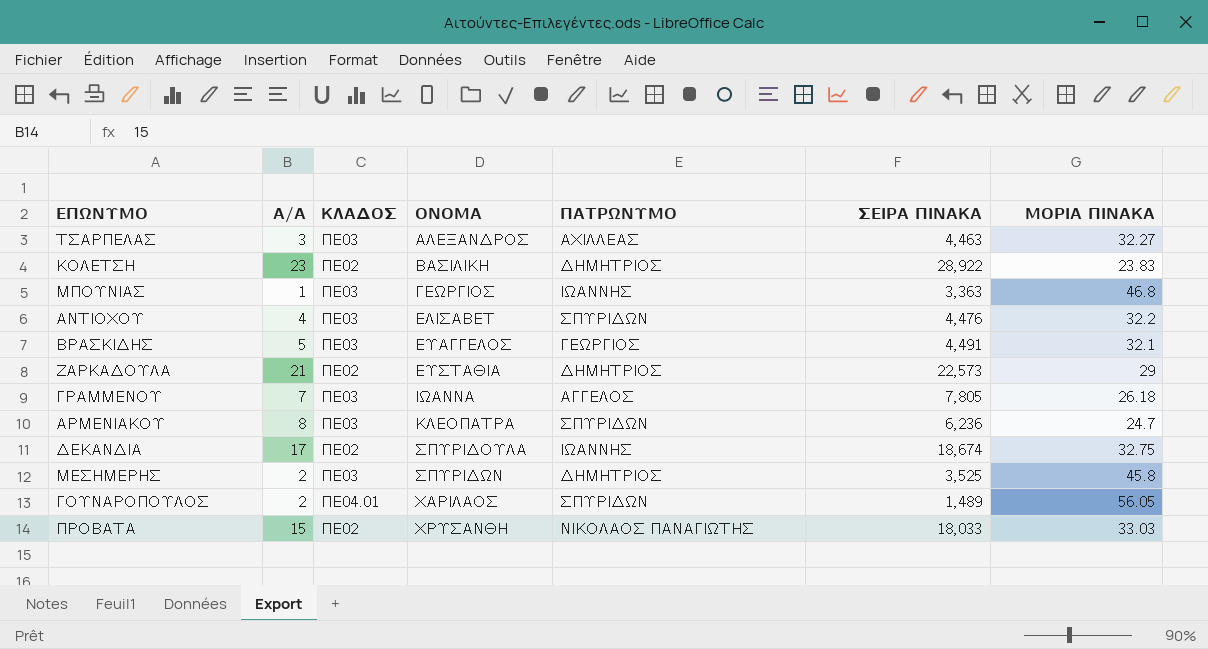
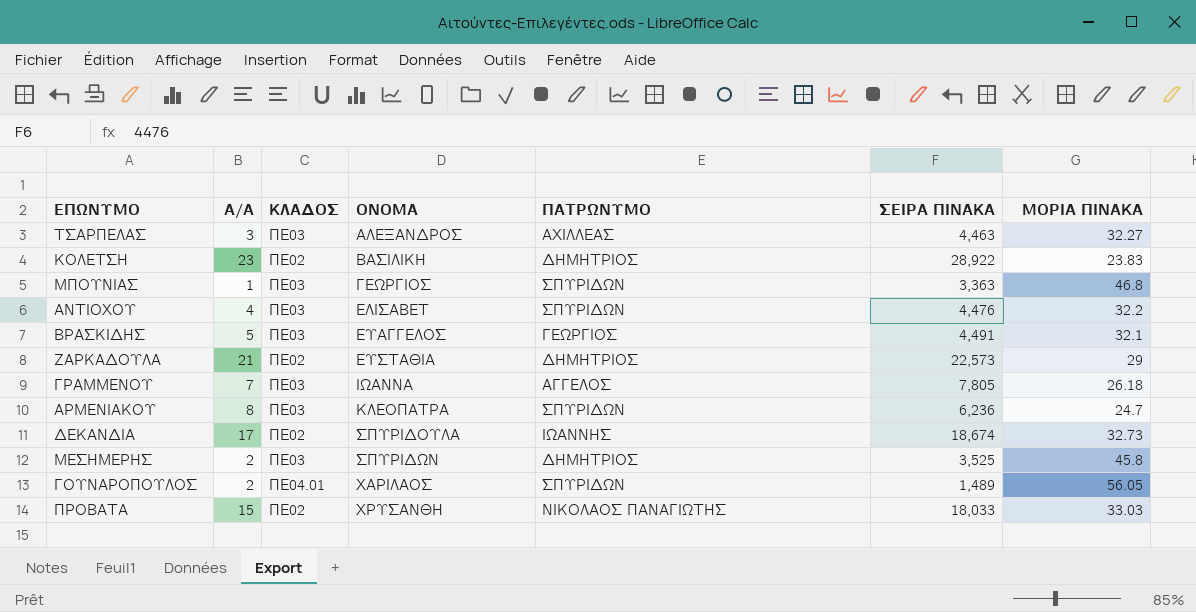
ΜΠΟΥΝΙΑΣ | ΠΑΤΡΩΝΥΜΟ: ΙΩΑΝΝΗΣ -> ΣΠΥΡΙΔΩΝ
ΔΕΚΑΝΔΙΑ | ΜΟΡΙΑ ΠΙΝΑΚΑ: 32.75 -> 32.73

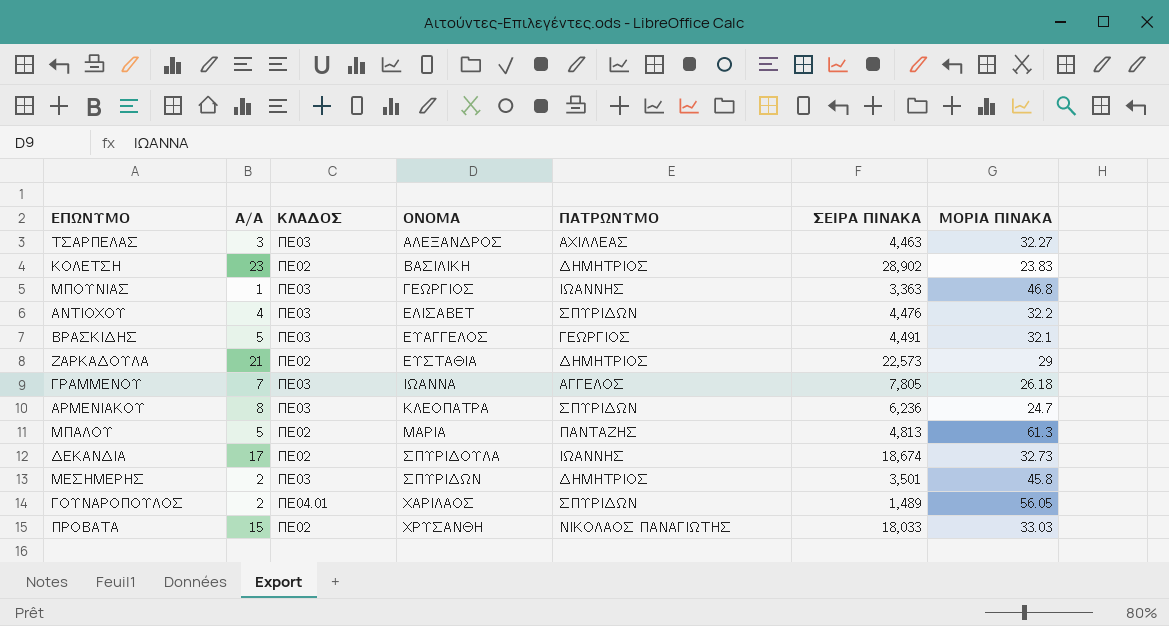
ΚΟΛΕΤΣΗ | ΣΕΙΡΑ ΠΙΝΑΚΑ: 28,922 -> 28,902
ΜΠΟΥΝΙΑΣ | ΠΑΤΡΩΝΥΜΟ: ΣΠΥΡΙΔΩΝ -> ΙΩΑΝΝΗΣ
row ΜΠΑΛΟΥ: none -> 5 | ΠΕ02 | ΜΑΡΙΑ | ΠΑΝΤΑΖΗΣ | 4,813 | 61.3
ΜΕΣΗΜΕΡΗΣ | ΣΕΙΡΑ ΠΙΝΑΚΑ: 3,525 -> 3,501

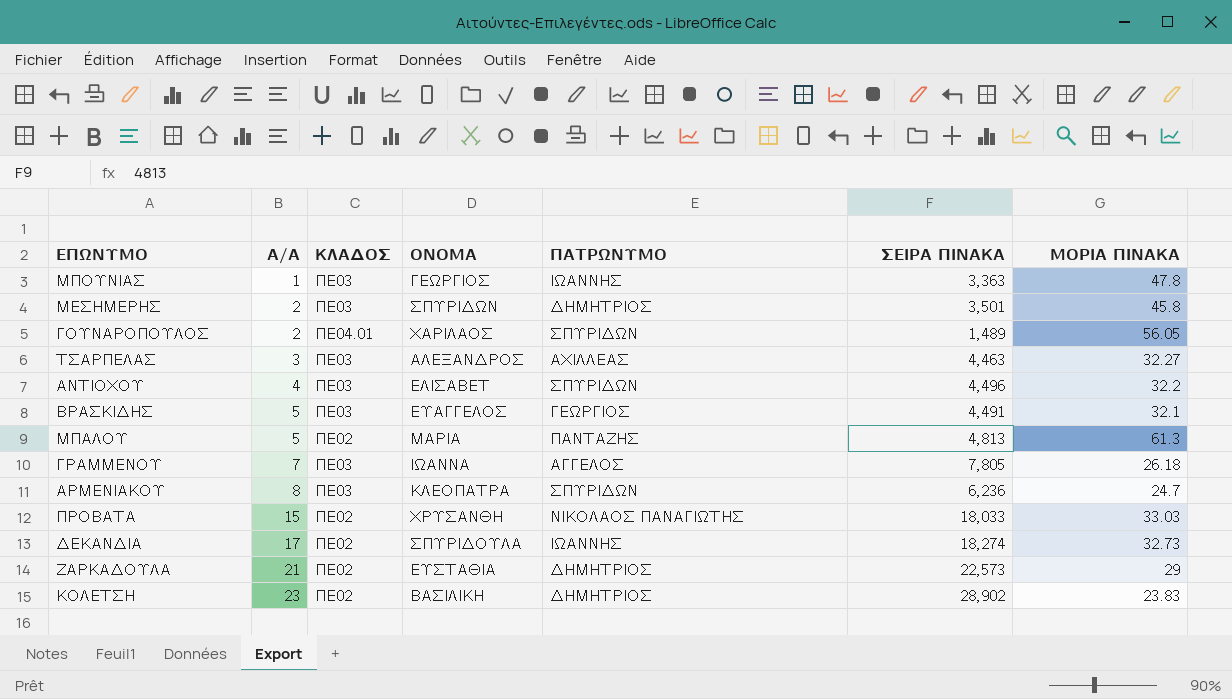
row order: ΟΝΟΜΑ ascending -> Α/Α ascending
ΜΠΟΥΝΙΑΣ | ΜΟΡΙΑ ΠΙΝΑΚΑ: 46.8 -> 47.8
ΑΝΤΙΟΧΟΥ | ΣΕΙΡΑ ΠΙΝΑΚΑ: 4,476 -> 4,496
ΔΕΚΑΝΔΙΑ | ΣΕΙΡΑ ΠΙΝΑΚΑ: 18,674 -> 18,274

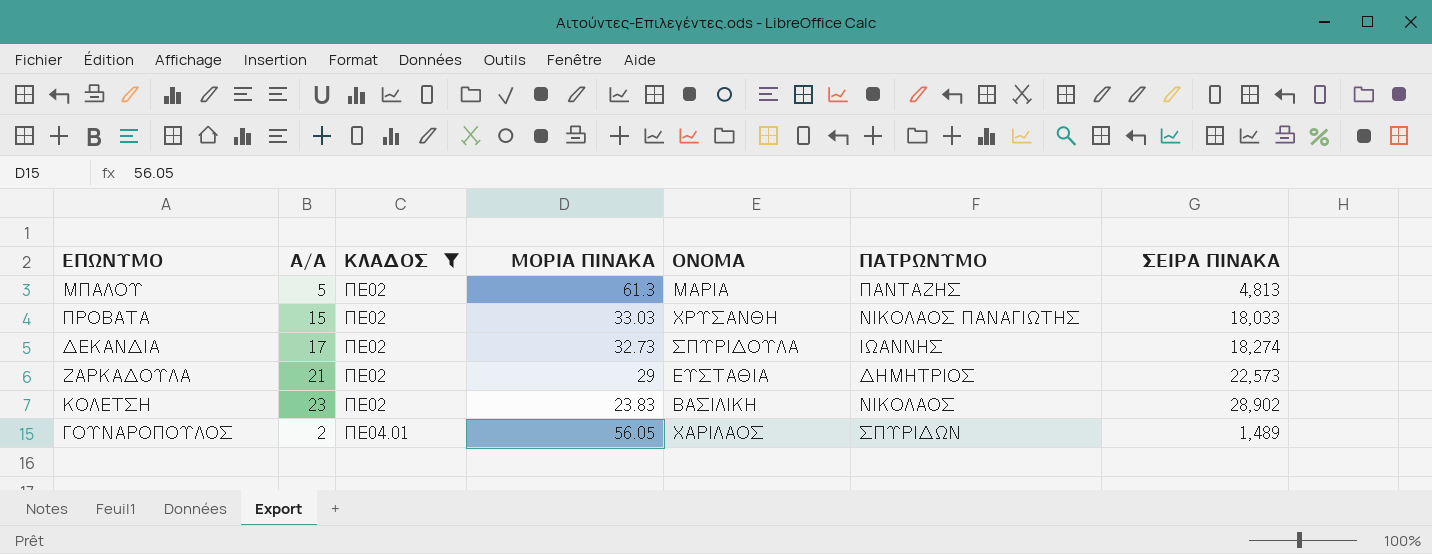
filter: none -> ΚΛΑΔΟΣ != ΠΕ03
row order: Α/Α ascending -> ΚΛΑΔΟΣ ascending
column ΜΟΡΙΑ ΠΙΝΑΚΑ | position: 7 -> 4
ΚΟΛΕΤΣΗ | ΠΑΤΡΩΝΥΜΟ: ΔΗΜΗΤΡΙΟΣ -> ΝΙΚΟΛΑΟΣ

